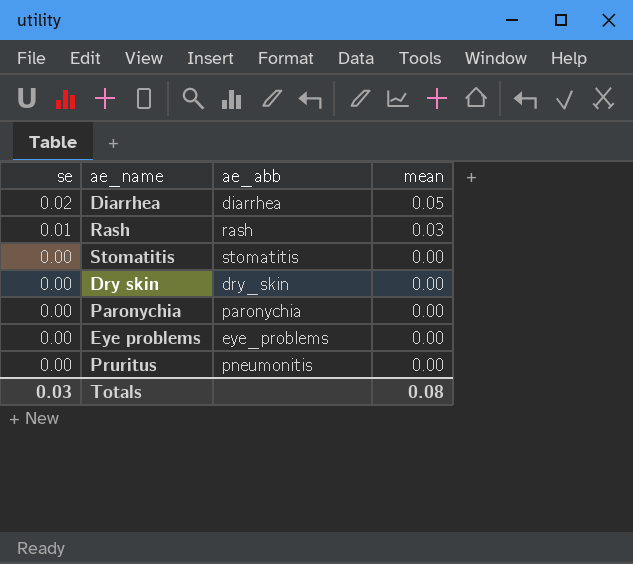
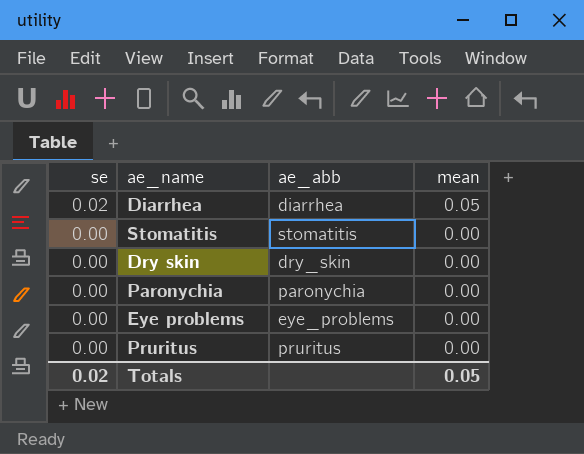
row Rash: 0.01 | rash | 0.03 -> none
Pruritus | ae_abb: pneumonitis -> pruritus
Totals | se: 0.03 -> 0.02
Totals | mean: 0.08 -> 0.05

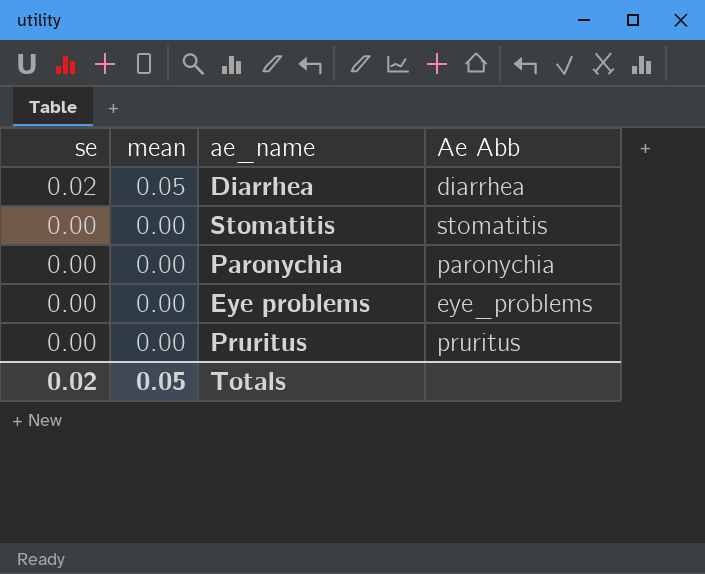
column mean | position: 4 -> 2
column name: ae_abb -> Ae Abb
row Dry skin: 0.00 | dry_skin | 0.00 -> none

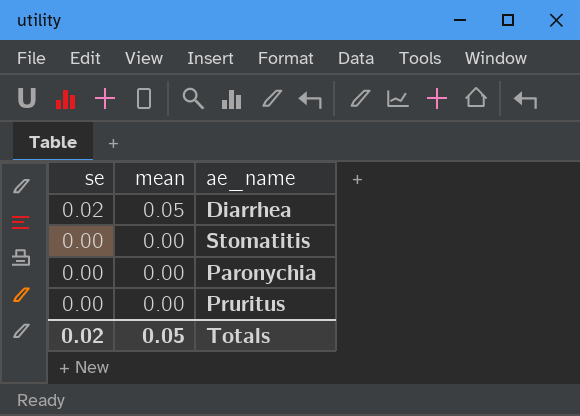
column Ae Abb | position: 4 -> none
row Eye problems: 0.00 | 0.00 | eye_problems -> none

